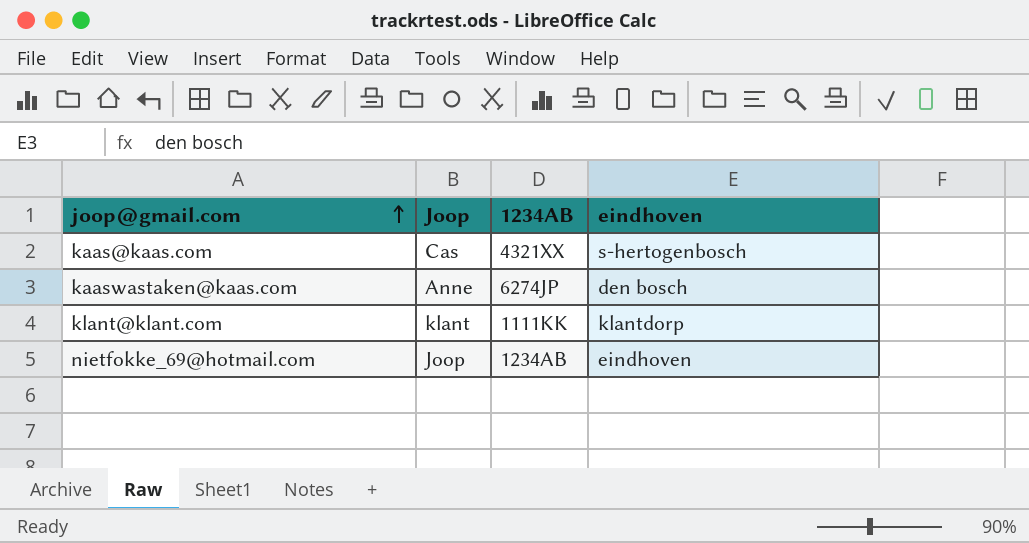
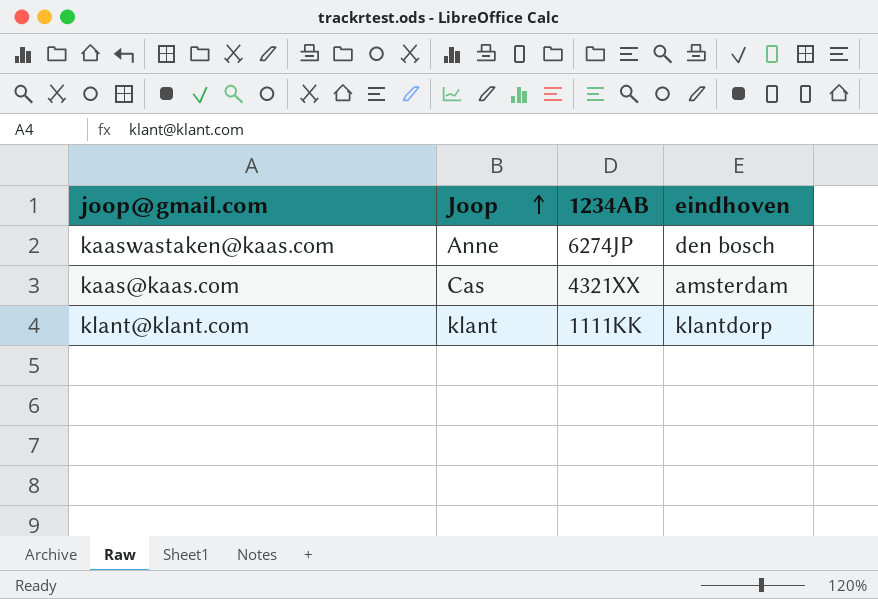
row order: joop@gmail.com ascending -> Joop ascending
row nietfokke_69@hotmail.com: Joop | 1234AB | eindhoven -> none
kaas@kaas.com | eindhoven: s-hertogenbosch -> amsterdam

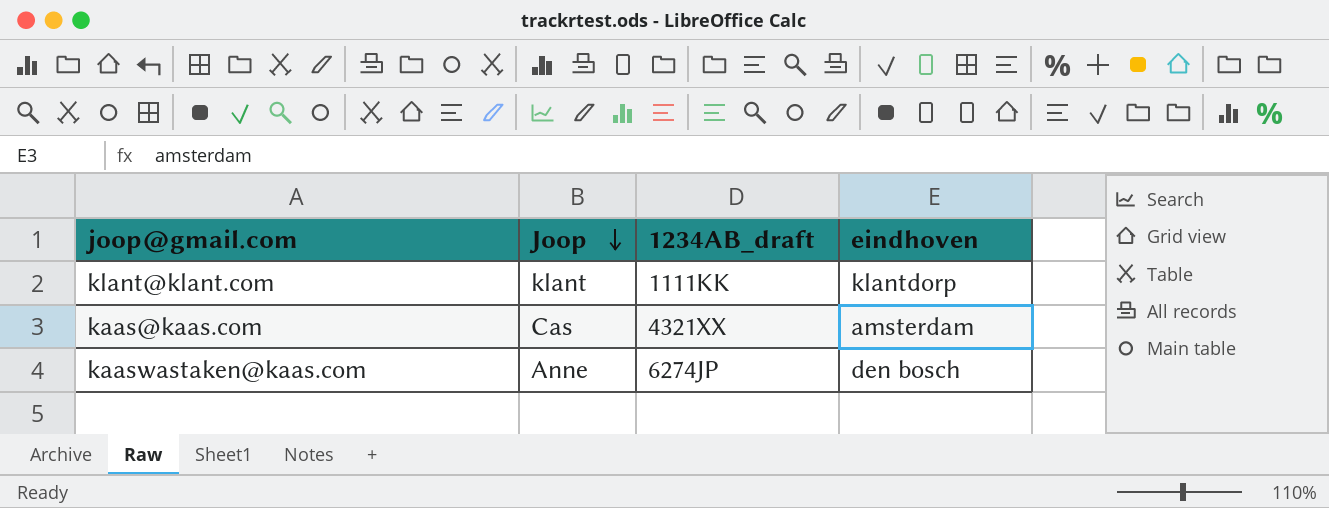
row order: Joop ascending -> Joop descending
column name: 1234AB -> 1234AB_draft

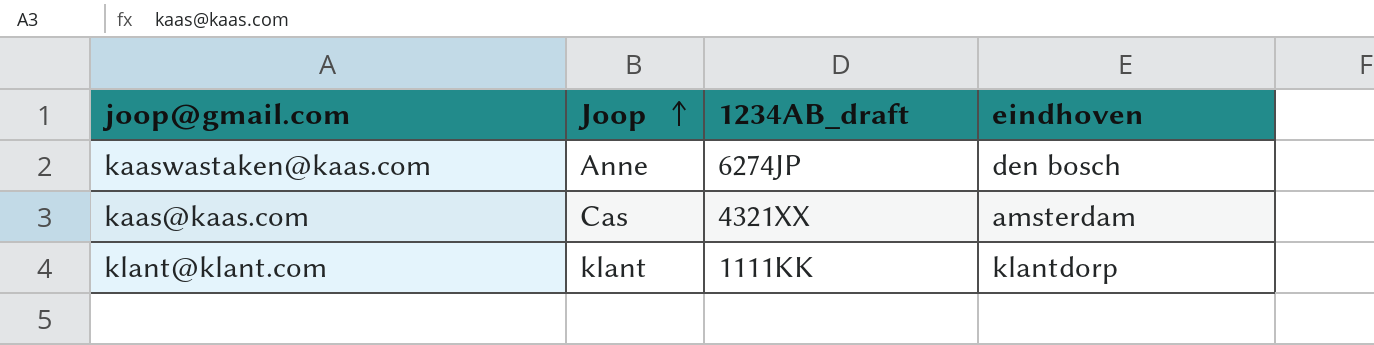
row order: Joop descending -> Joop ascending

